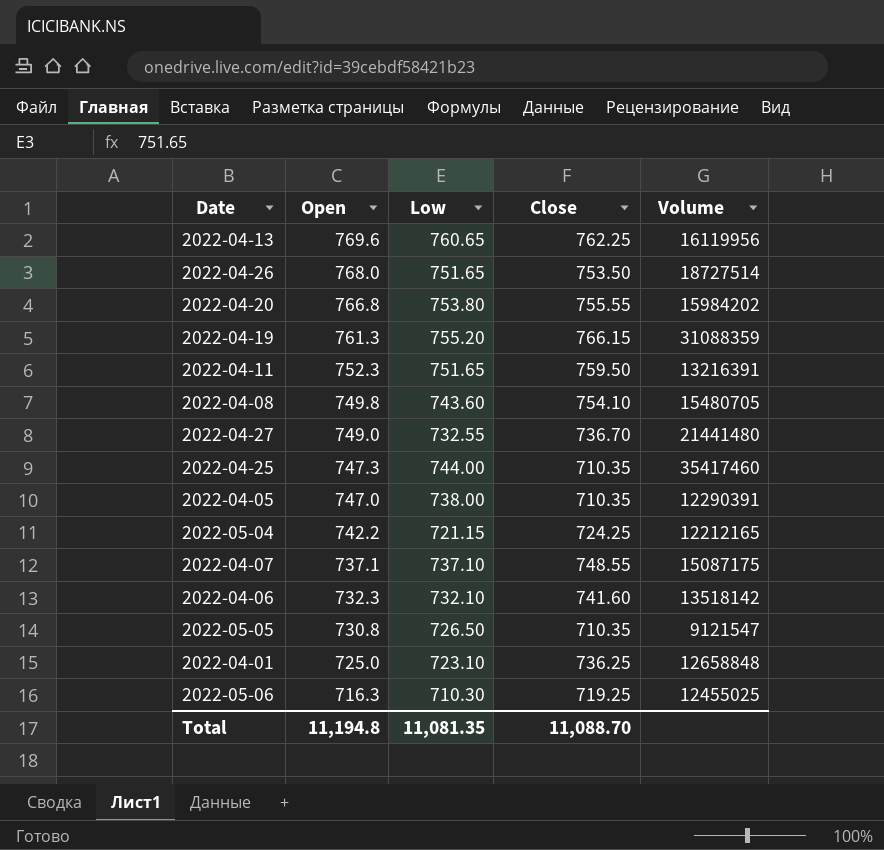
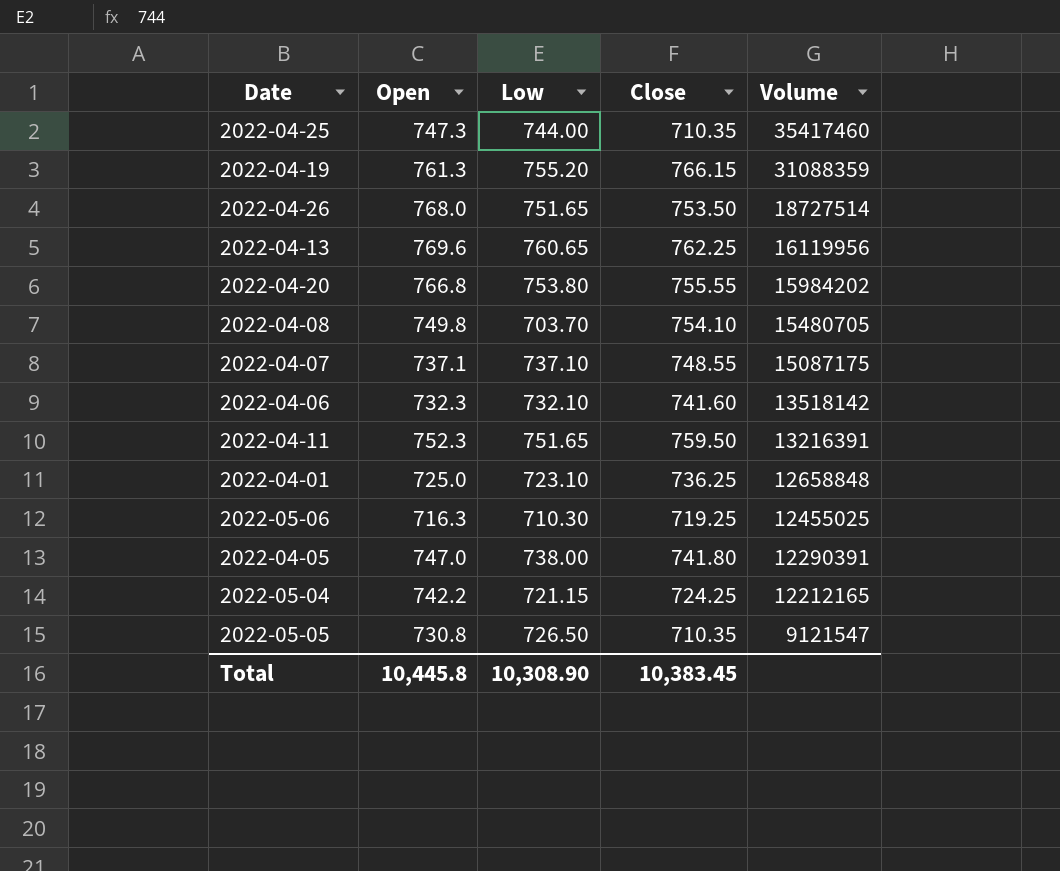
row order: Open descending -> Volume descending
row 2022-04-27: 749.0 | 732.55 | 736.70 | 21441480 -> none
2022-04-08 | Low: 743.60 -> 703.70
2022-04-05 | Close: 710.35 -> 741.80
Total | Open: 11,194.8 -> 10,445.8
Total | Low: 11,081.35 -> 10,308.90
Total | Close: 11,088.70 -> 10,383.45

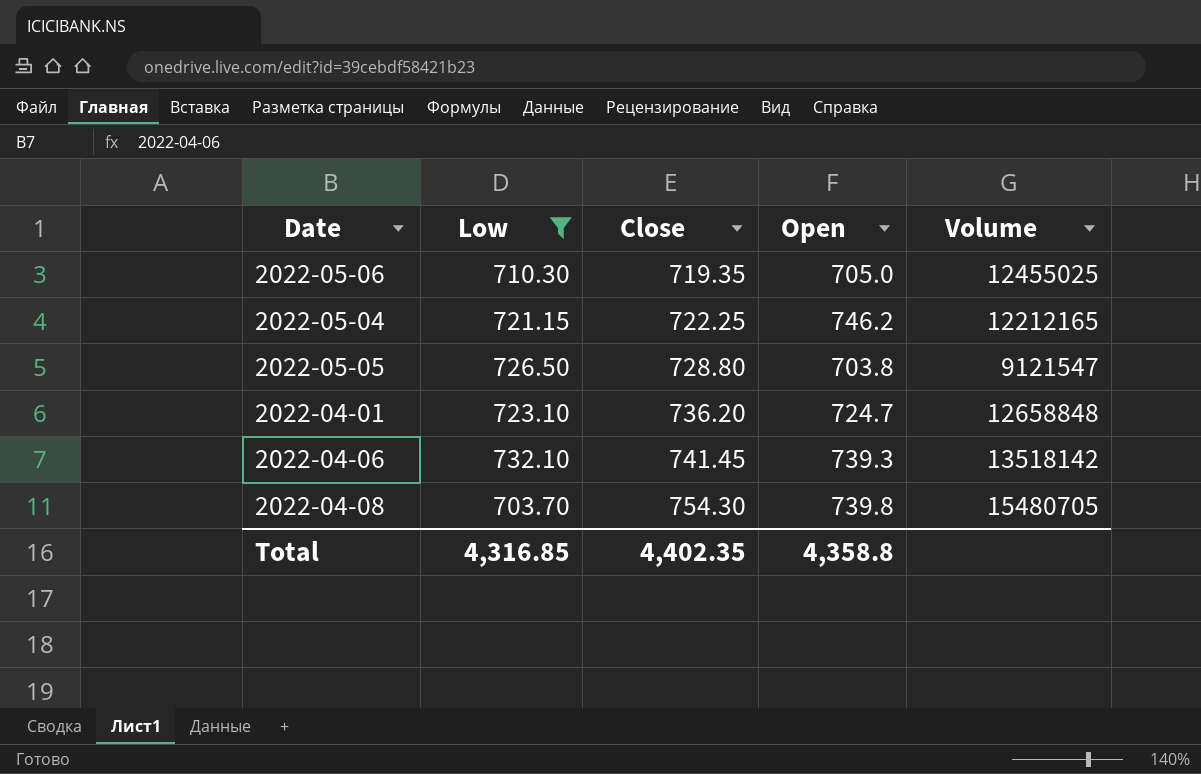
filter: none -> Low <= 732.10
row order: Volume descending -> Close ascending
column Open | position: 2 -> 4
2022-05-06 | Close: 719.25 -> 719.35
2022-05-06 | Open: 716.3 -> 705.0
2022-05-04 | Close: 724.25 -> 722.25
2022-05-04 | Open: 742.2 -> 746.2
2022-05-05 | Close: 710.35 -> 728.80
2022-05-05 | Open: 730.8 -> 703.8
2022-04-01 | Close: 736.25 -> 736.20
2022-04-01 | Open: 725.0 -> 724.7
2022-04-06 | Close: 741.60 -> 741.45
2022-04-06 | Open: 732.3 -> 739.3
2022-04-08 | Close: 754.10 -> 754.30
2022-04-08 | Open: 749.8 -> 739.8
Total | Low: 10,308.90 -> 4,316.85
Total | Close: 10,383.45 -> 4,402.35
Total | Open: 10,445.8 -> 4,358.8

